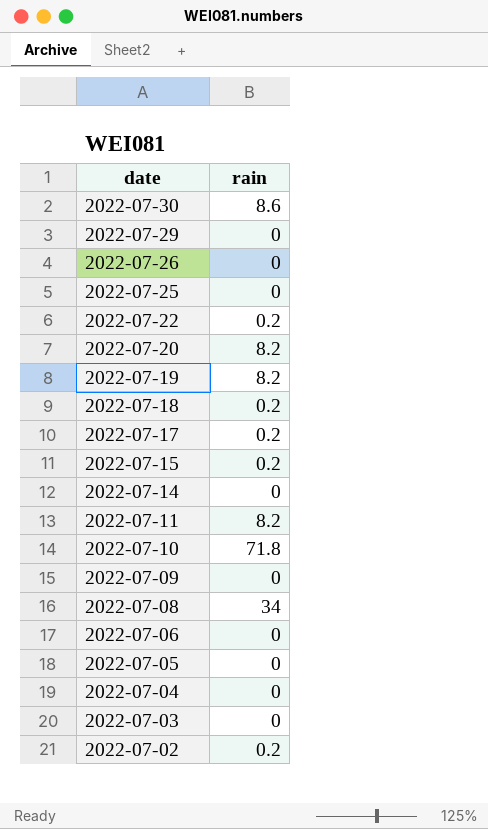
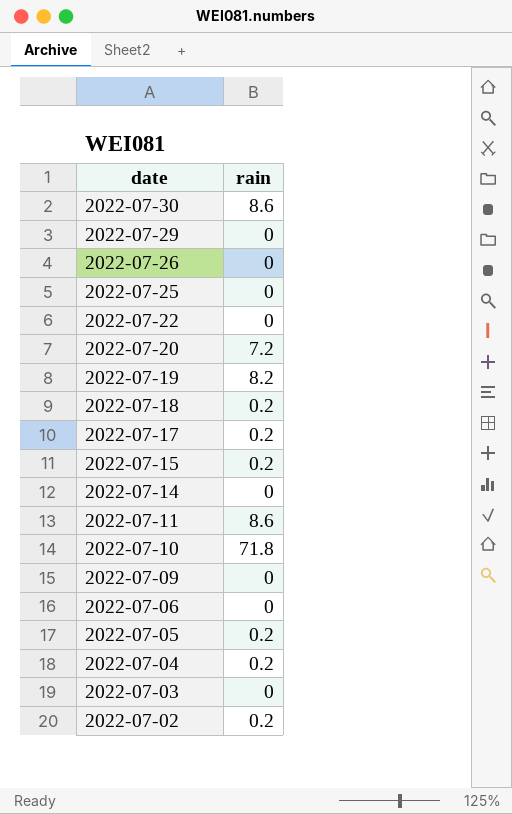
row 2022-07-08: 34 -> none
2022-07-22 | rain: 0.2 -> 0
2022-07-20 | rain: 8.2 -> 7.2
2022-07-11 | rain: 8.2 -> 8.6
2022-07-05 | rain: 0 -> 0.2
2022-07-04 | rain: 0 -> 0.2

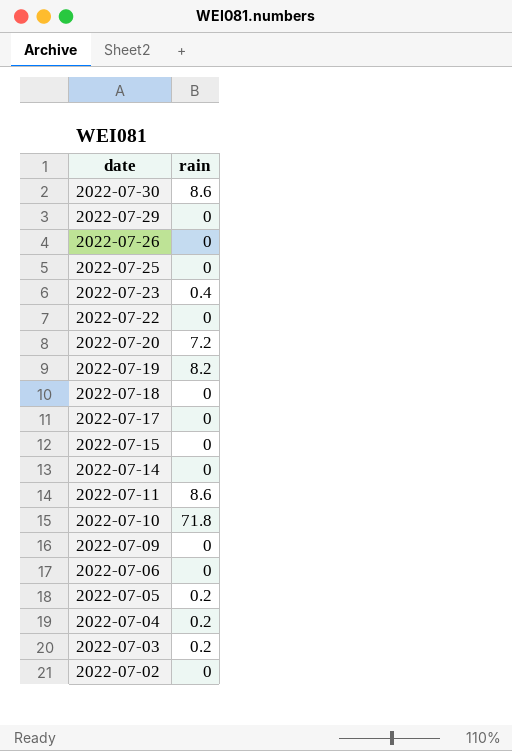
row 2022-07-23: none -> 0.4
2022-07-18 | rain: 0.2 -> 0
2022-07-17 | rain: 0.2 -> 0
2022-07-15 | rain: 0.2 -> 0
2022-07-03 | rain: 0 -> 0.2
2022-07-02 | rain: 0.2 -> 0

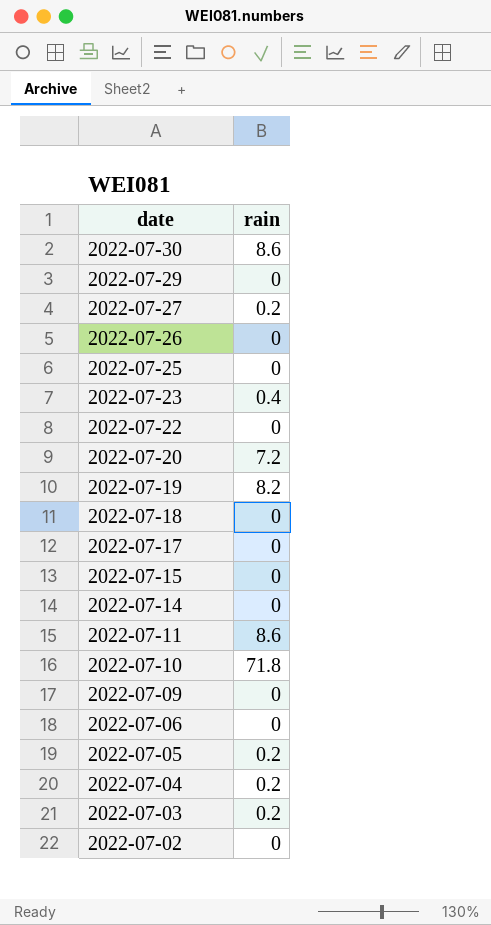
row 2022-07-27: none -> 0.2

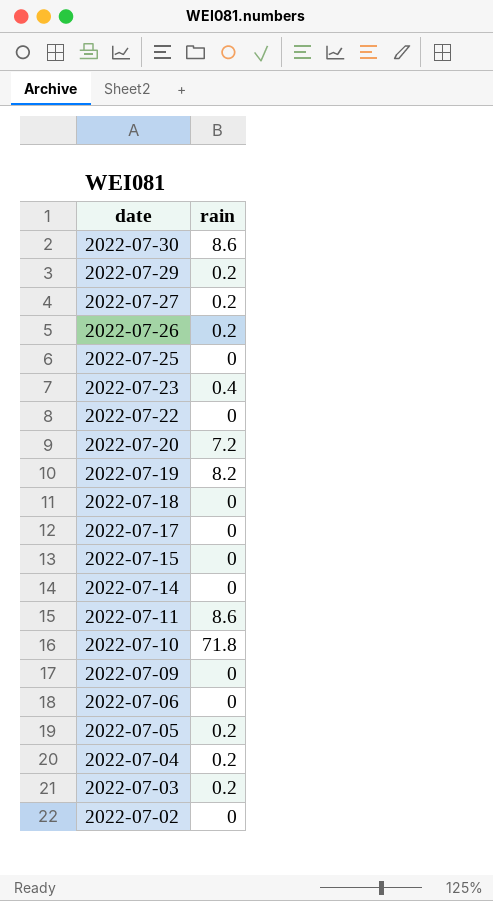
2022-07-29 | rain: 0 -> 0.2
2022-07-26 | rain: 0 -> 0.2

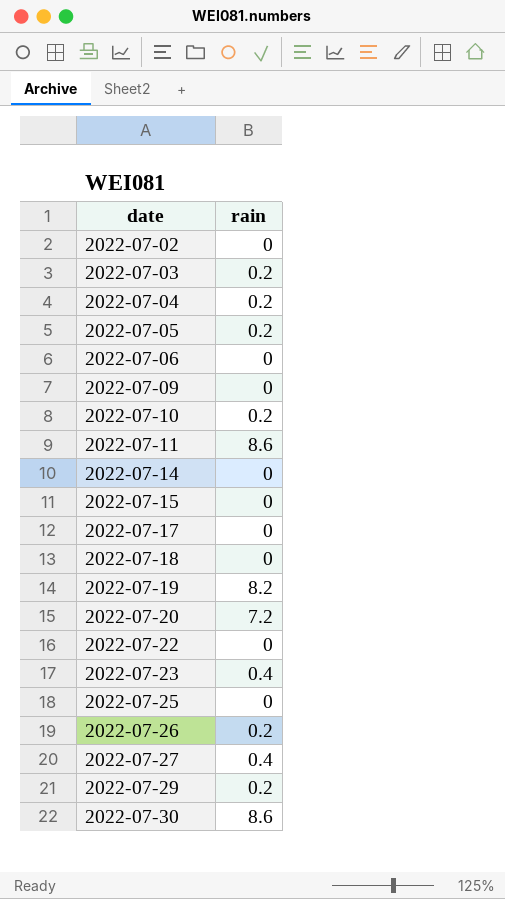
row order: date descending -> date ascending
2022-07-10 | rain: 71.8 -> 0.2
2022-07-27 | rain: 0.2 -> 0.4

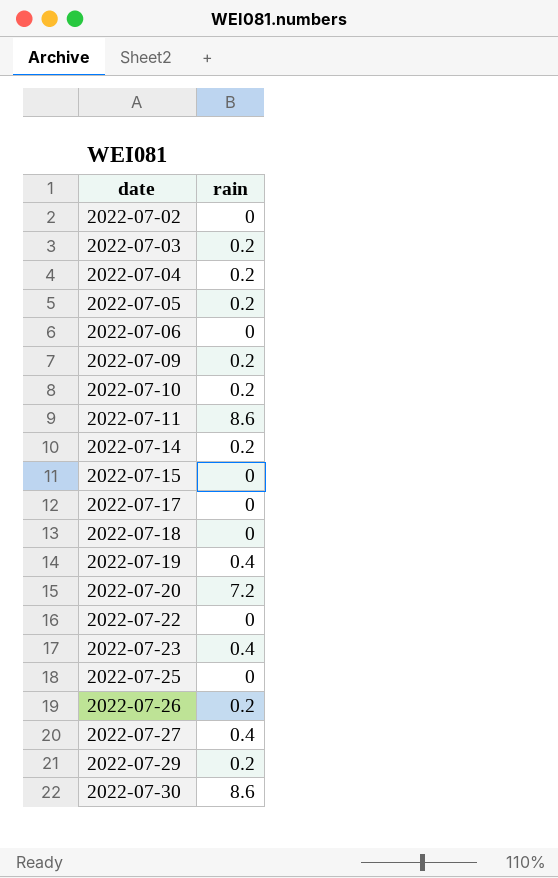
2022-07-09 | rain: 0 -> 0.2
2022-07-14 | rain: 0 -> 0.2
2022-07-19 | rain: 8.2 -> 0.4

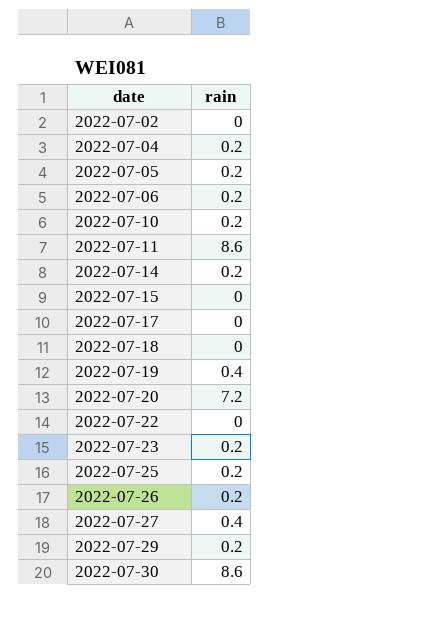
row 2022-07-03: 0.2 -> none
row 2022-07-09: 0.2 -> none
2022-07-06 | rain: 0 -> 0.2
2022-07-23 | rain: 0.4 -> 0.2
2022-07-25 | rain: 0 -> 0.2

